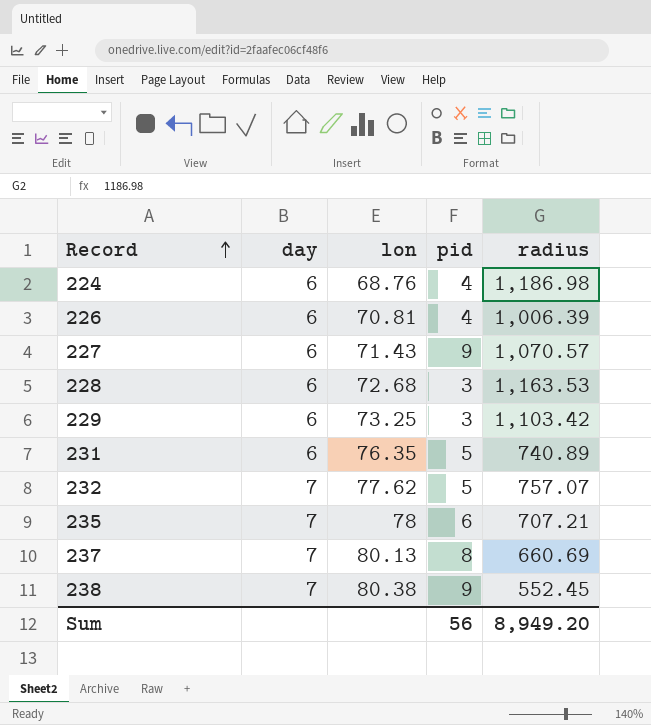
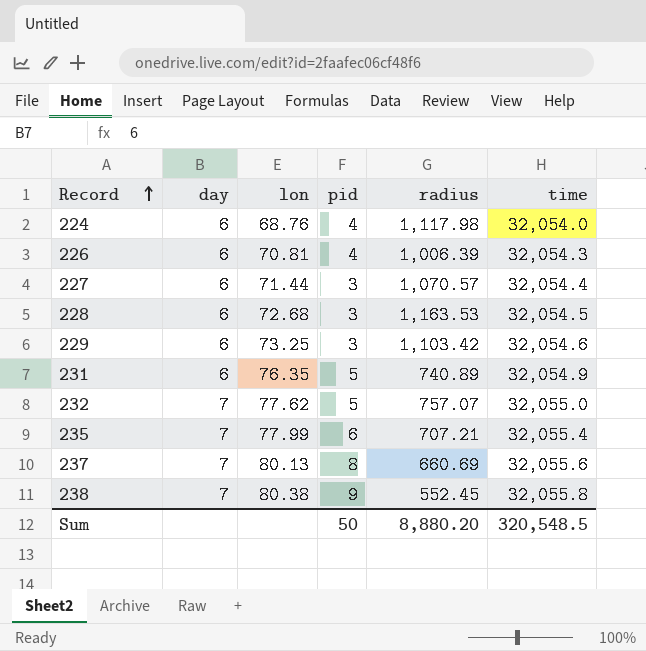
column time | position: none -> 6
224 | radius: 1,186.98 -> 1,117.98
227 | lon: 71.43 -> 71.44
227 | pid: 9 -> 3
235 | lon: 78 -> 77.99
Sum | pid: 56 -> 50
Sum | radius: 8,949.20 -> 8,880.20

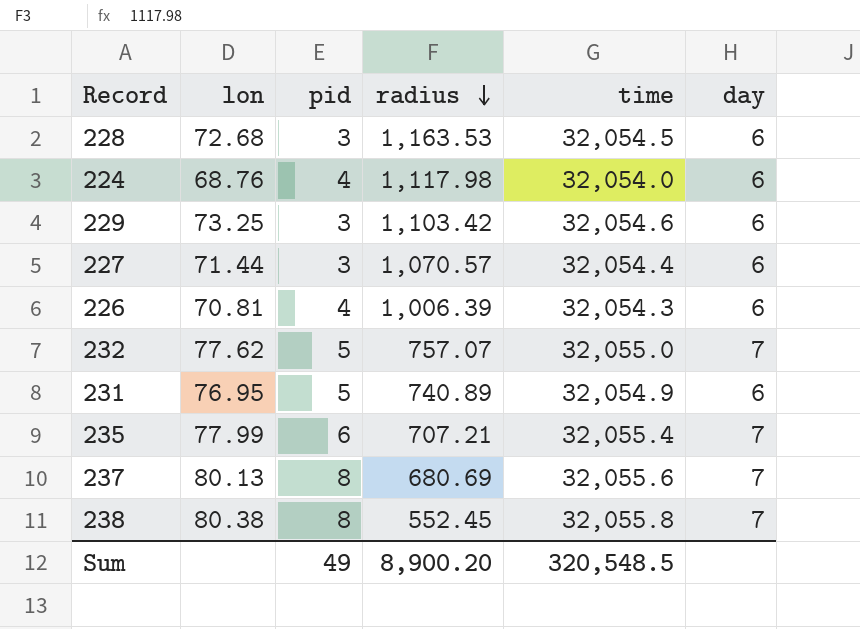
row order: Record ascending -> radius descending
column day | position: 2 -> 6
231 | lon: 76.35 -> 76.95
237 | radius: 660.69 -> 680.69
238 | pid: 9 -> 8
Sum | pid: 50 -> 49
Sum | radius: 8,880.20 -> 8,900.20

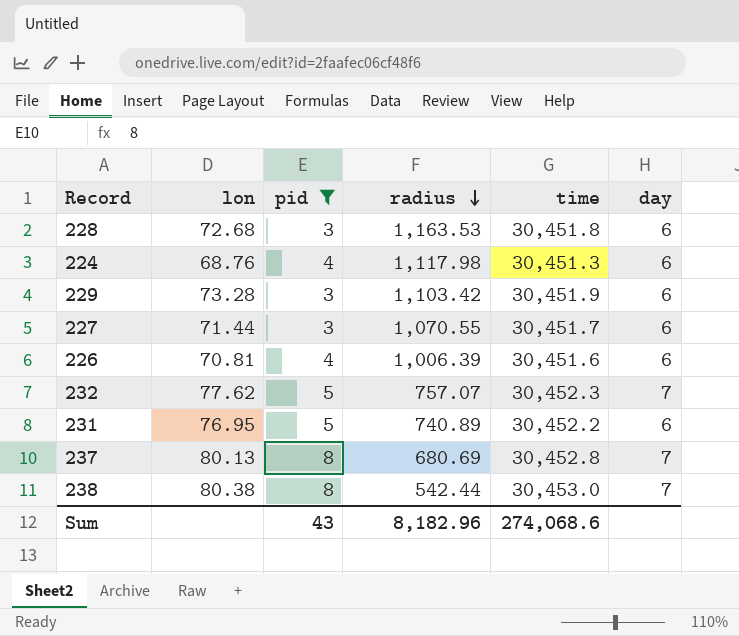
filter: none -> pid != 6
228 | time: 32,054.5 -> 30,451.8
224 | time: 32,054.0 -> 30,451.3
229 | lon: 73.25 -> 73.28
229 | time: 32,054.6 -> 30,451.9
227 | radius: 1,070.57 -> 1,070.55
227 | time: 32,054.4 -> 30,451.7
226 | time: 32,054.3 -> 30,451.6
232 | time: 32,055.0 -> 30,452.3
231 | time: 32,054.9 -> 30,452.2
237 | time: 32,055.6 -> 30,452.8
238 | radius: 552.45 -> 542.44
238 | time: 32,055.8 -> 30,453.0
Sum | pid: 49 -> 43
Sum | radius: 8,900.20 -> 8,182.96
Sum | time: 320,548.5 -> 274,068.6

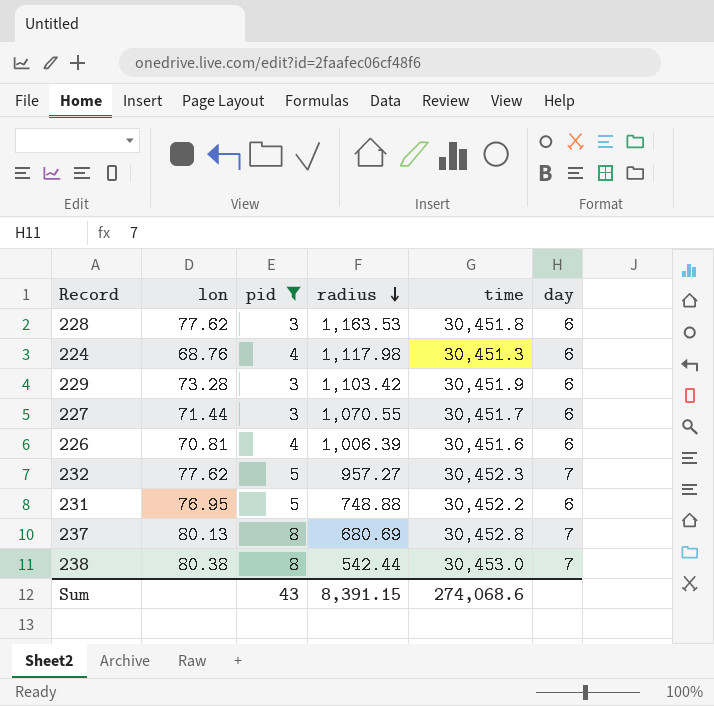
228 | lon: 72.68 -> 77.62
232 | radius: 757.07 -> 957.27
231 | radius: 740.89 -> 748.88
Sum | radius: 8,182.96 -> 8,391.15

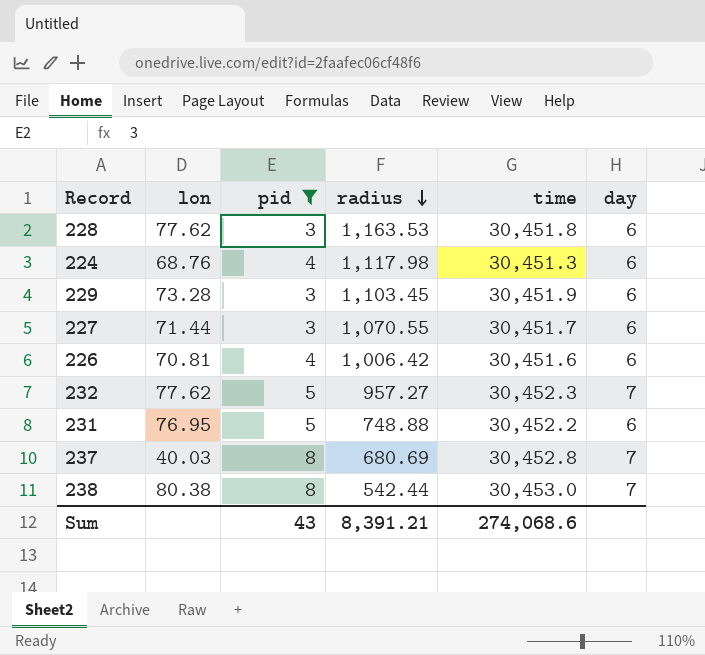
229 | radius: 1,103.42 -> 1,103.45
226 | radius: 1,006.39 -> 1,006.42
237 | lon: 80.13 -> 40.03
Sum | radius: 8,391.15 -> 8,391.21

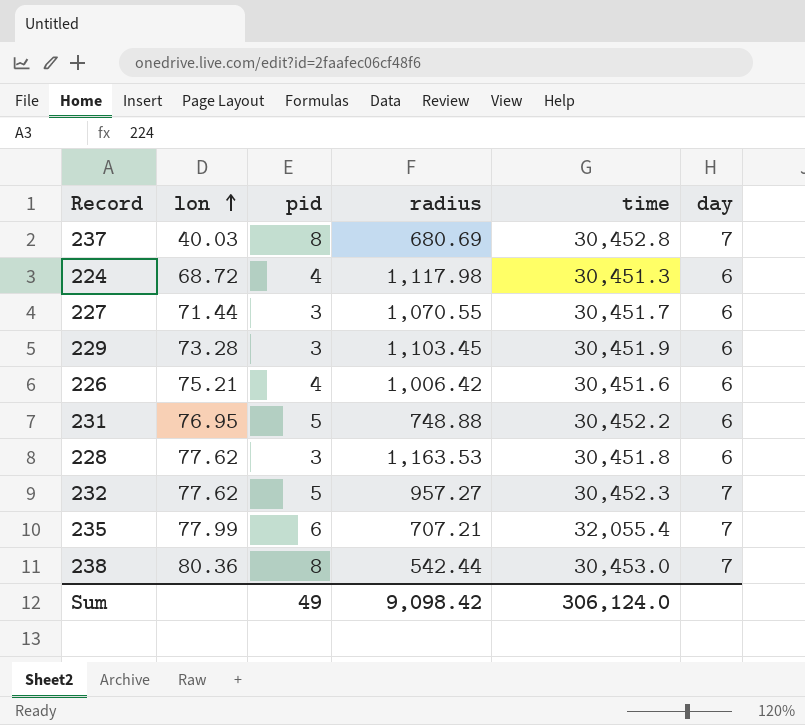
filter: pid != 6 -> none
row order: radius descending -> lon ascending
224 | lon: 68.76 -> 68.72
226 | lon: 70.81 -> 75.21
238 | lon: 80.38 -> 80.36
Sum | pid: 43 -> 49
Sum | radius: 8,391.21 -> 9,098.42
Sum | time: 274,068.6 -> 306,124.0

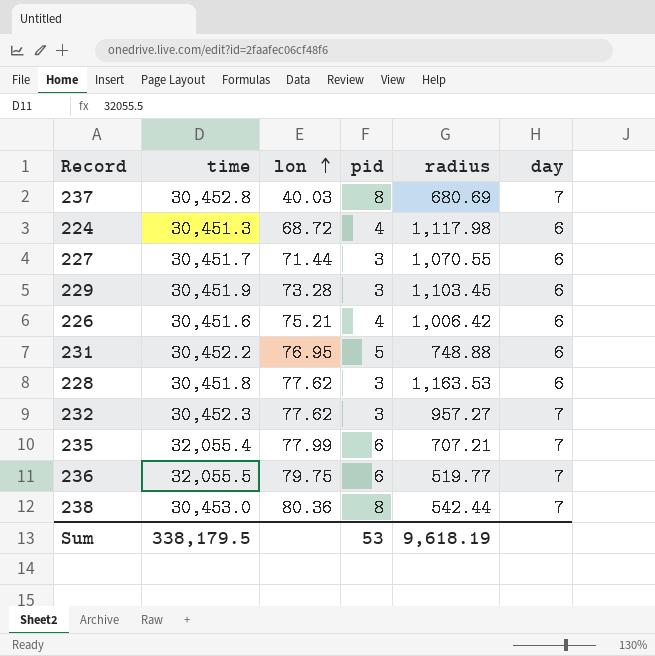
column time | position: 5 -> 2
232 | pid: 5 -> 3
row 236: none -> 32,055.5 | 79.75 | 6 | 519.77 | 7
Sum | time: 306,124.0 -> 338,179.5
Sum | pid: 49 -> 53
Sum | radius: 9,098.42 -> 9,618.19

